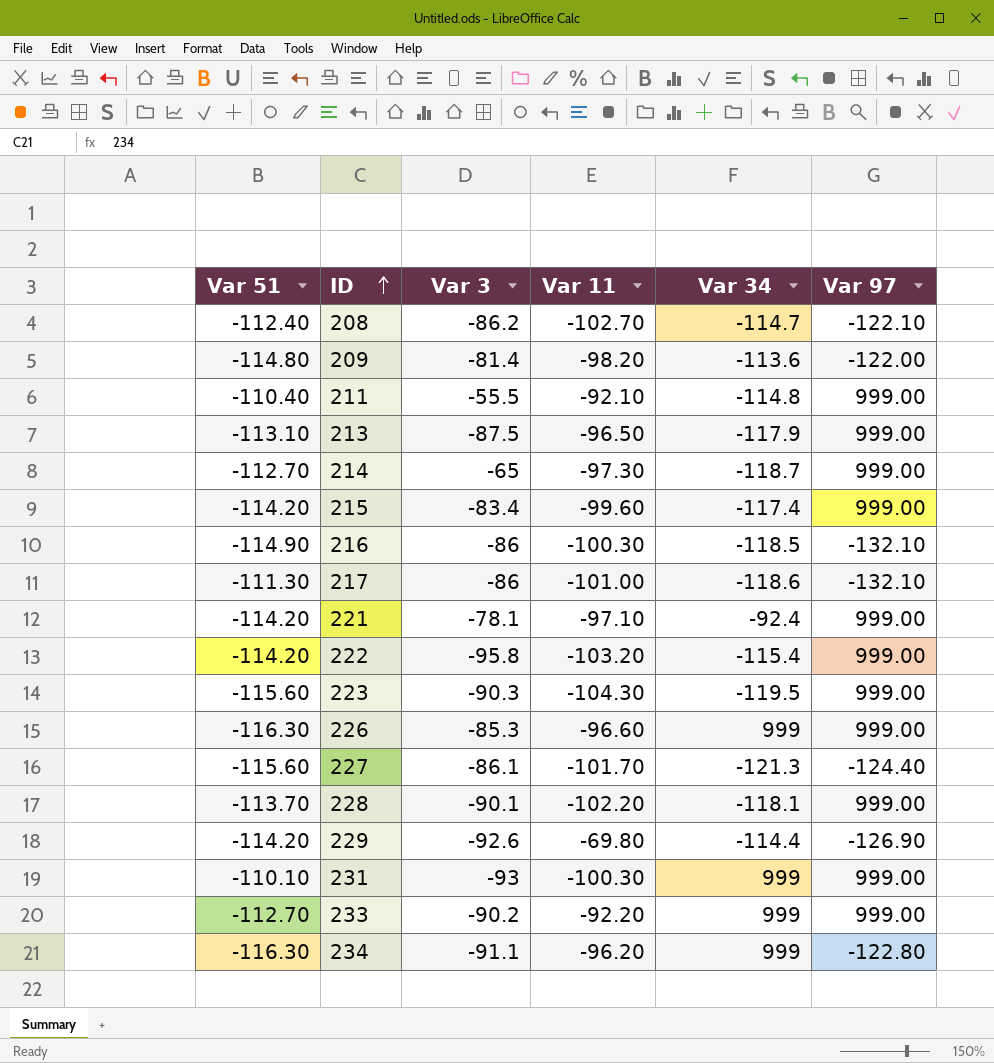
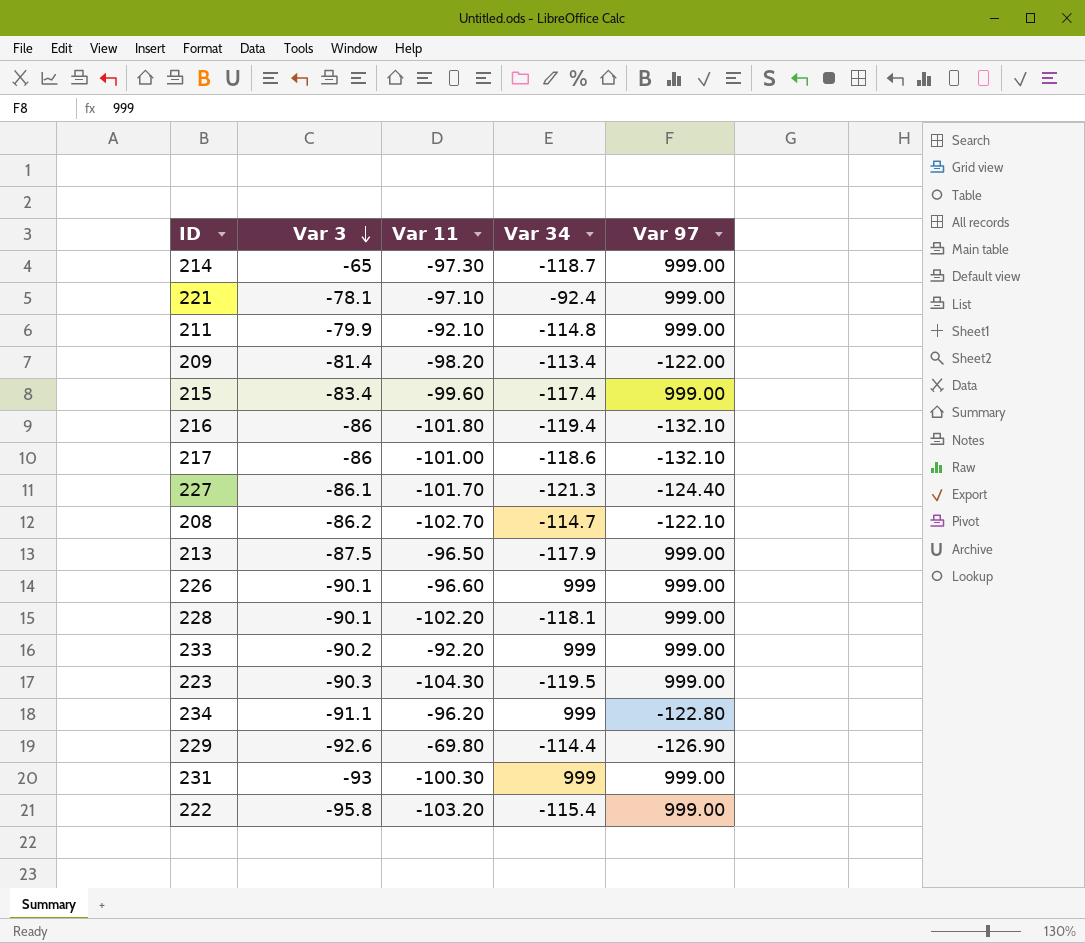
row order: ID ascending -> Var 3 descending
column Var 51 | position: 1 -> none
211 | Var 3: -55.5 -> -79.9
209 | Var 34: -113.6 -> -113.4
216 | Var 11: -100.30 -> -101.80
216 | Var 34: -118.5 -> -119.4
226 | Var 3: -85.3 -> -90.1

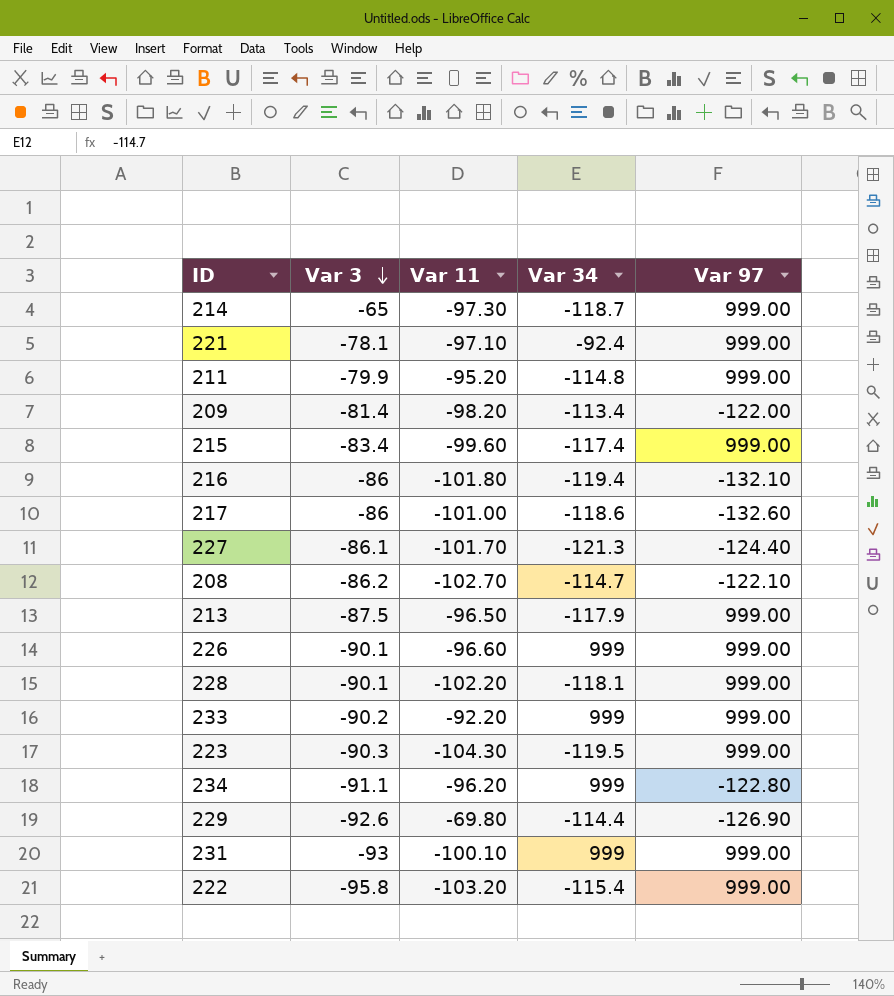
211 | Var 11: -92.10 -> -95.20
217 | Var 97: -132.10 -> -132.60
231 | Var 11: -100.30 -> -100.10

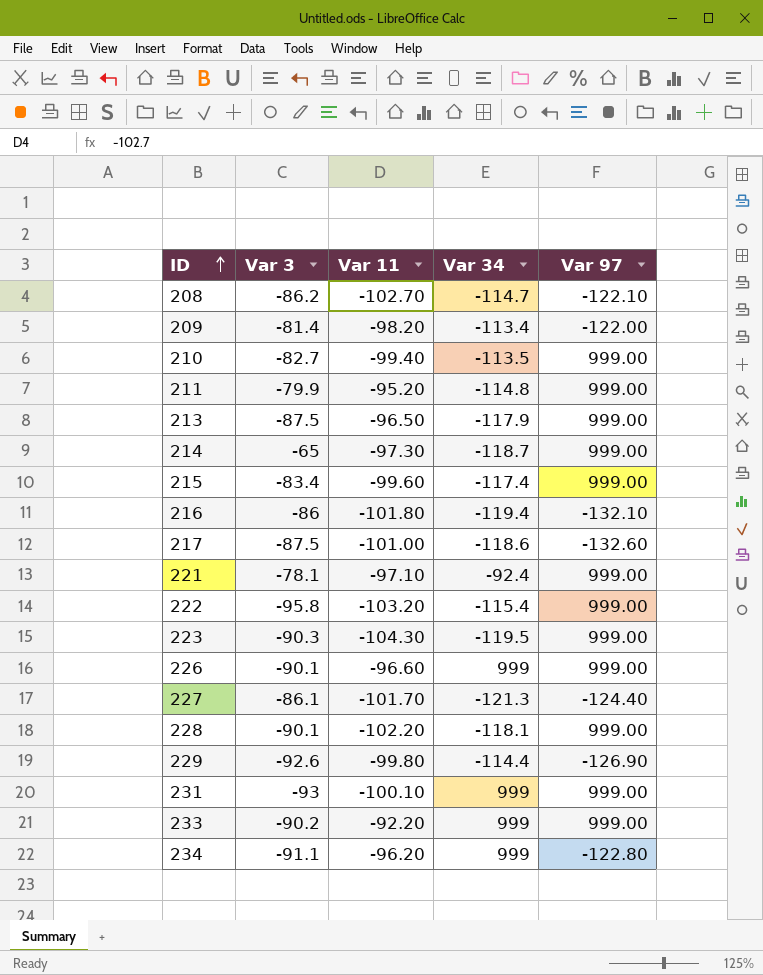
row order: Var 3 descending -> ID ascending
row 210: none -> -82.7 | -99.40 | -113.5 | 999.00
217 | Var 3: -86 -> -87.5
229 | Var 11: -69.80 -> -99.80

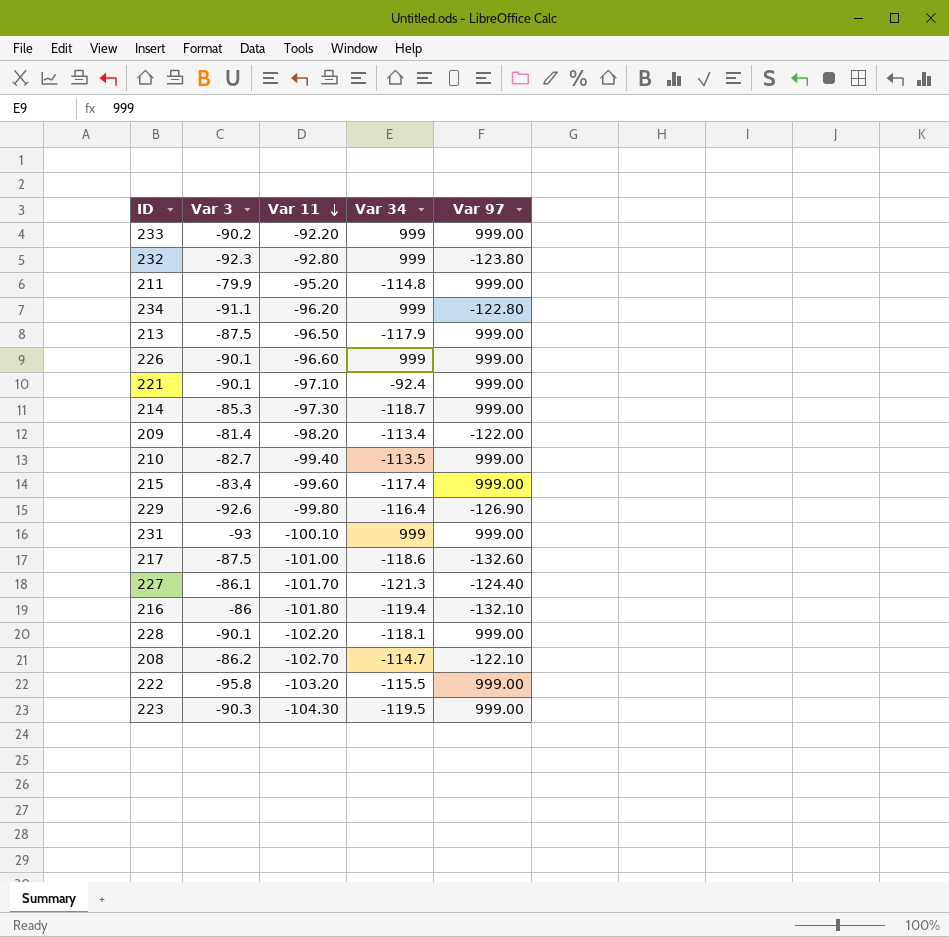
row order: ID ascending -> Var 11 descending
row 232: none -> -92.3 | -92.80 | 999 | -123.80
221 | Var 3: -78.1 -> -90.1
214 | Var 3: -65 -> -85.3
229 | Var 34: -114.4 -> -116.4
222 | Var 34: -115.4 -> -115.5

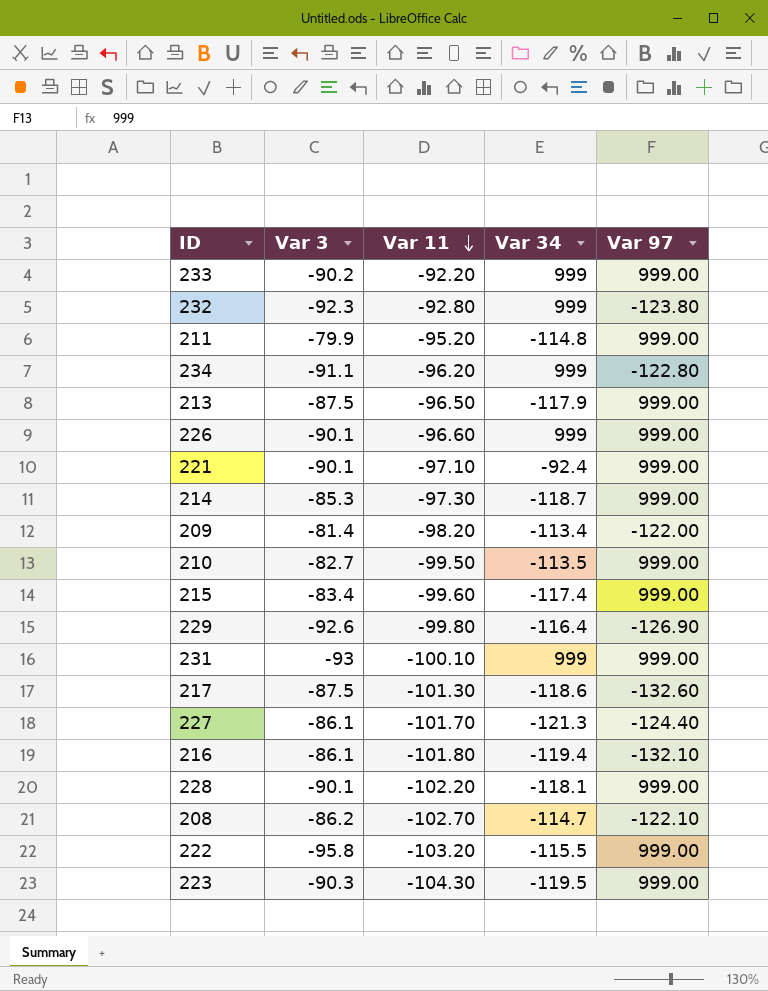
210 | Var 11: -99.40 -> -99.50
217 | Var 11: -101.00 -> -101.30
216 | Var 3: -86 -> -86.1

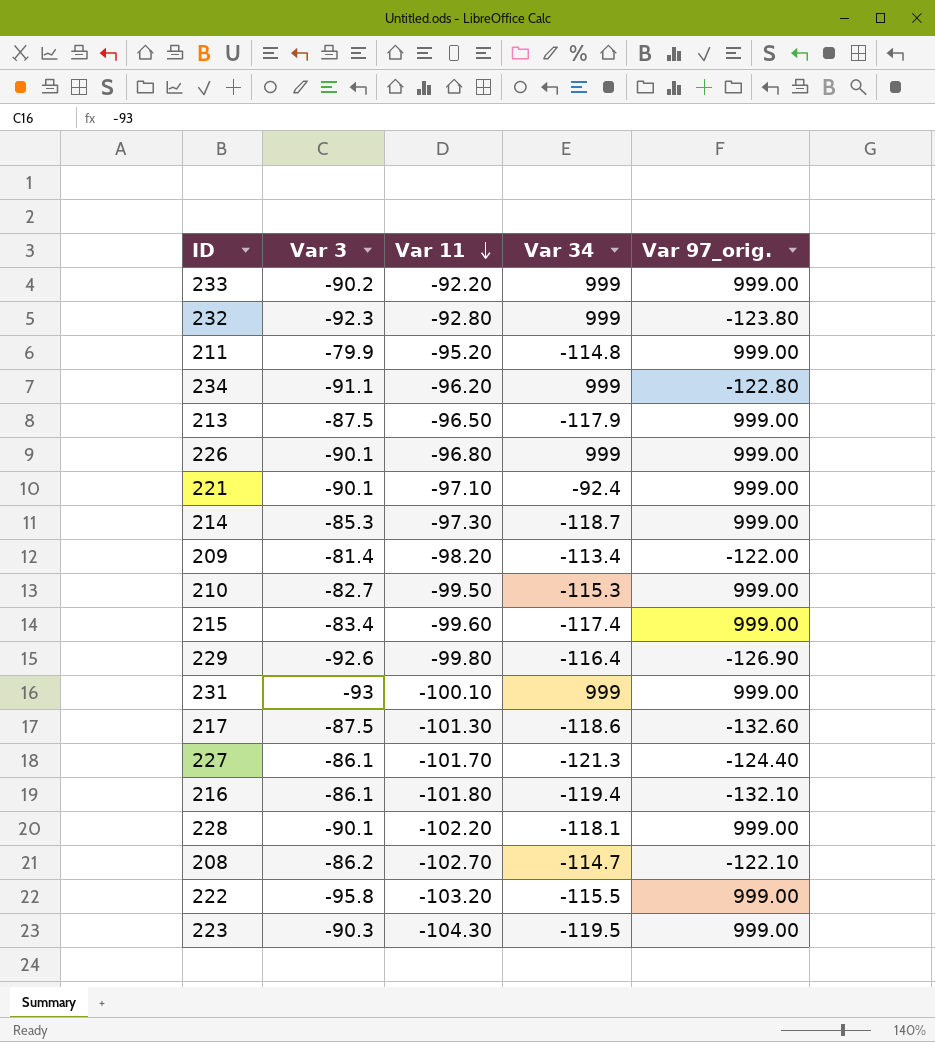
column name: Var 97 -> Var 97_orig.
226 | Var 11: -96.60 -> -96.80
210 | Var 34: -113.5 -> -115.3

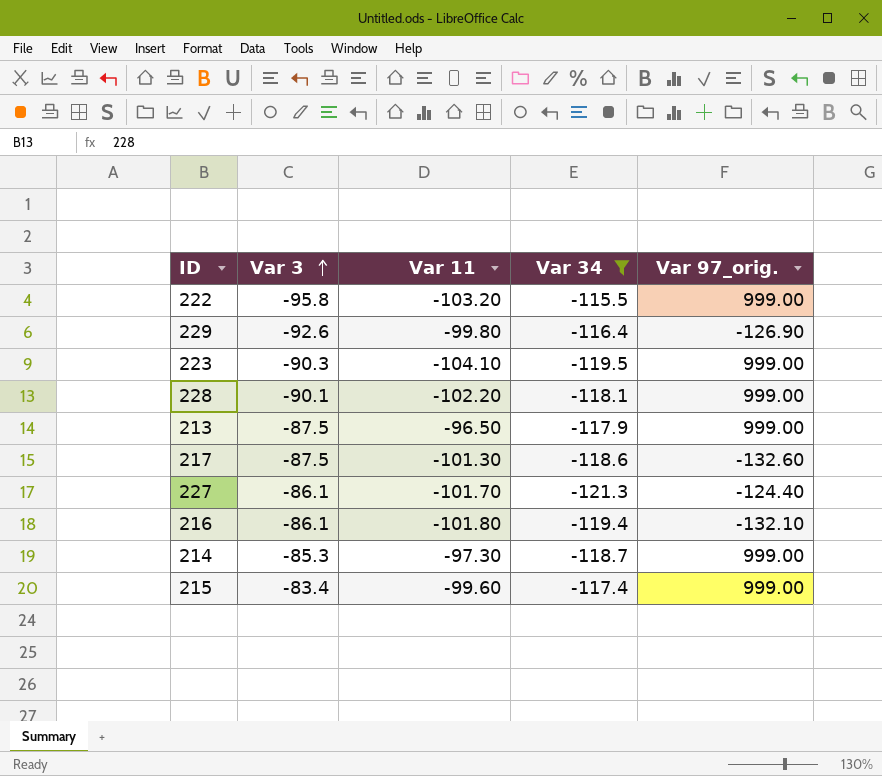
filter: none -> Var 34 <= -115.5
row order: Var 11 descending -> Var 3 ascending
223 | Var 11: -104.30 -> -104.10

